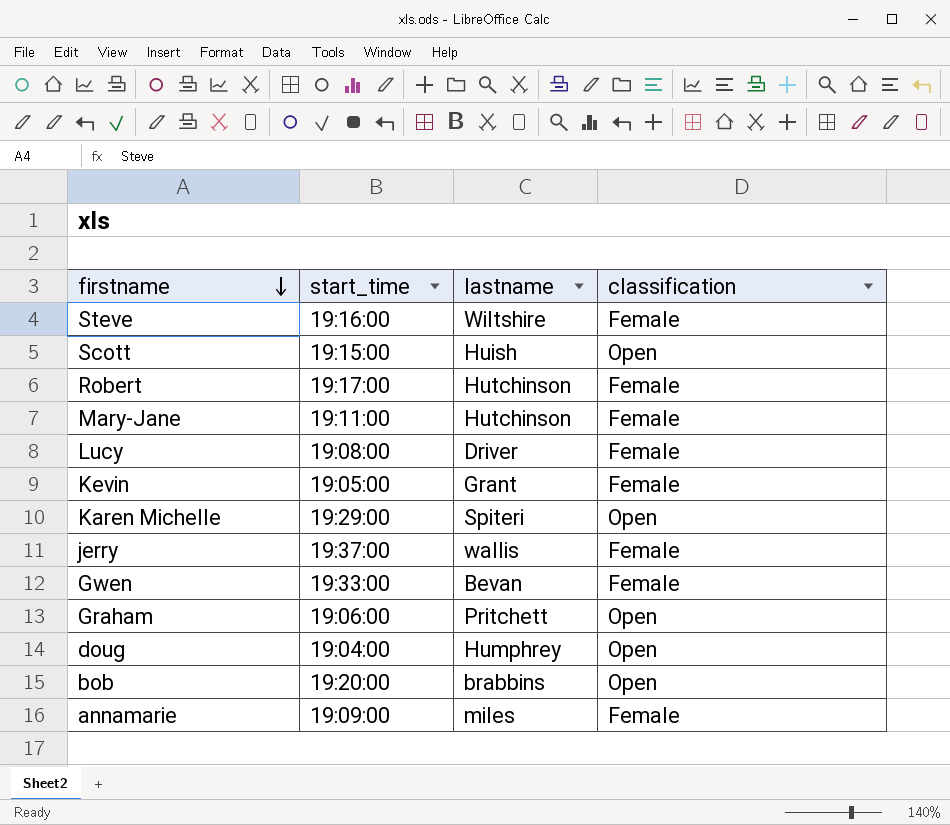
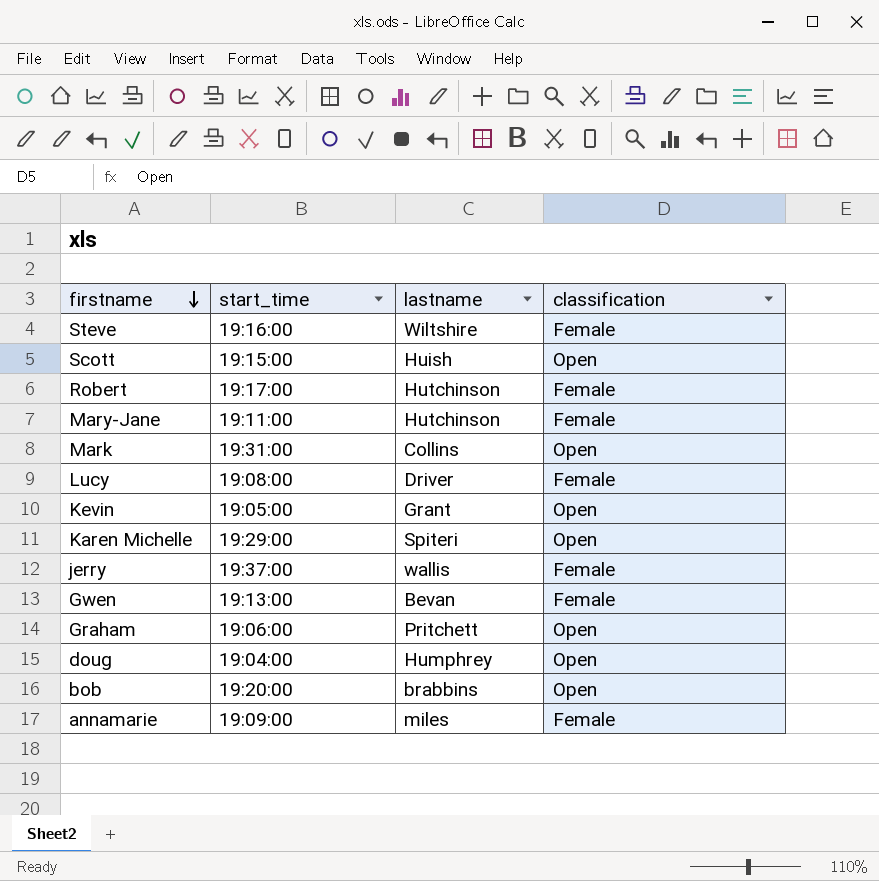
row Mark: none -> 19:31:00 | Collins | Open
Kevin | classification: Female -> Open
Gwen | start_time: 19:33:00 -> 19:13:00

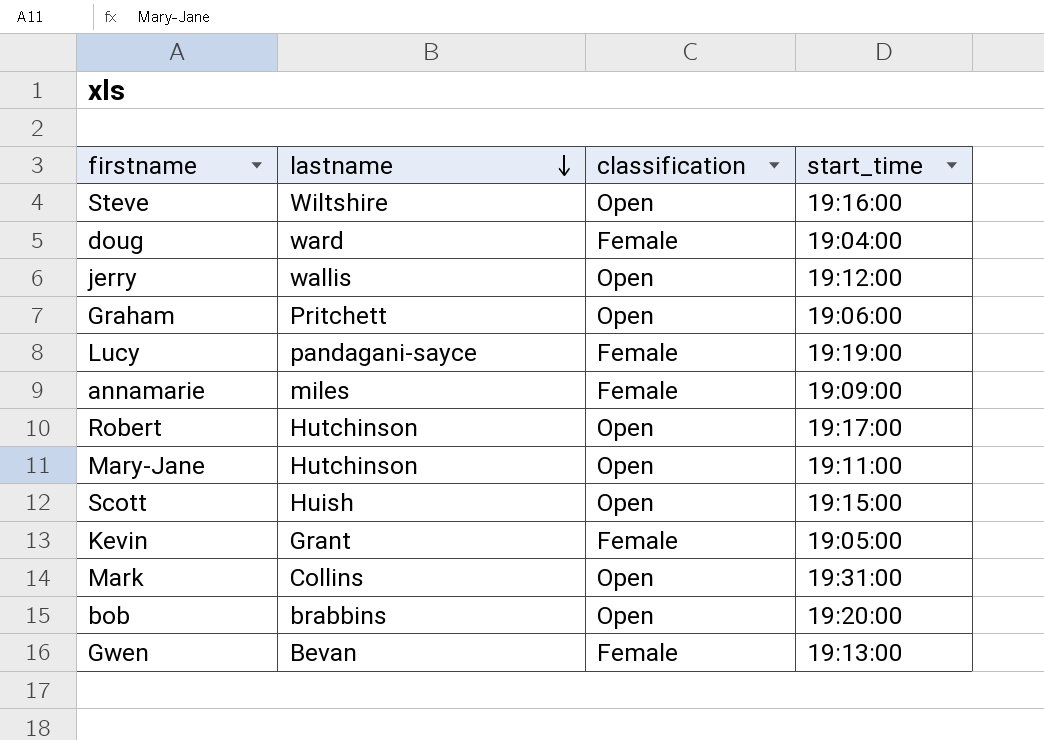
row order: firstname descending -> lastname descending
column start_time | position: 2 -> 4
row Karen Michelle: 19:29:00 | Spiteri | Open -> none
Steve | classification: Female -> Open
doug | lastname: Humphrey -> ward
doug | classification: Open -> Female
jerry | classification: Female -> Open
jerry | start_time: 19:37:00 -> 19:12:00
Lucy | lastname: Driver -> pandagani-sayce
Lucy | start_time: 19:08:00 -> 19:19:00
Robert | classification: Female -> Open
Mary-Jane | classification: Female -> Open
Kevin | classification: Open -> Female

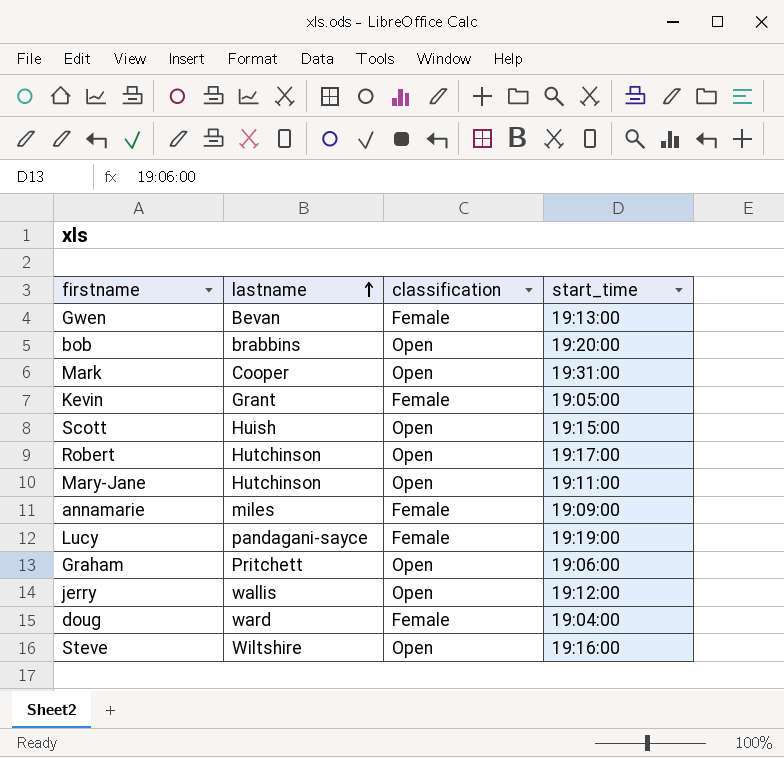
row order: lastname descending -> lastname ascending
Mark | lastname: Collins -> Cooper

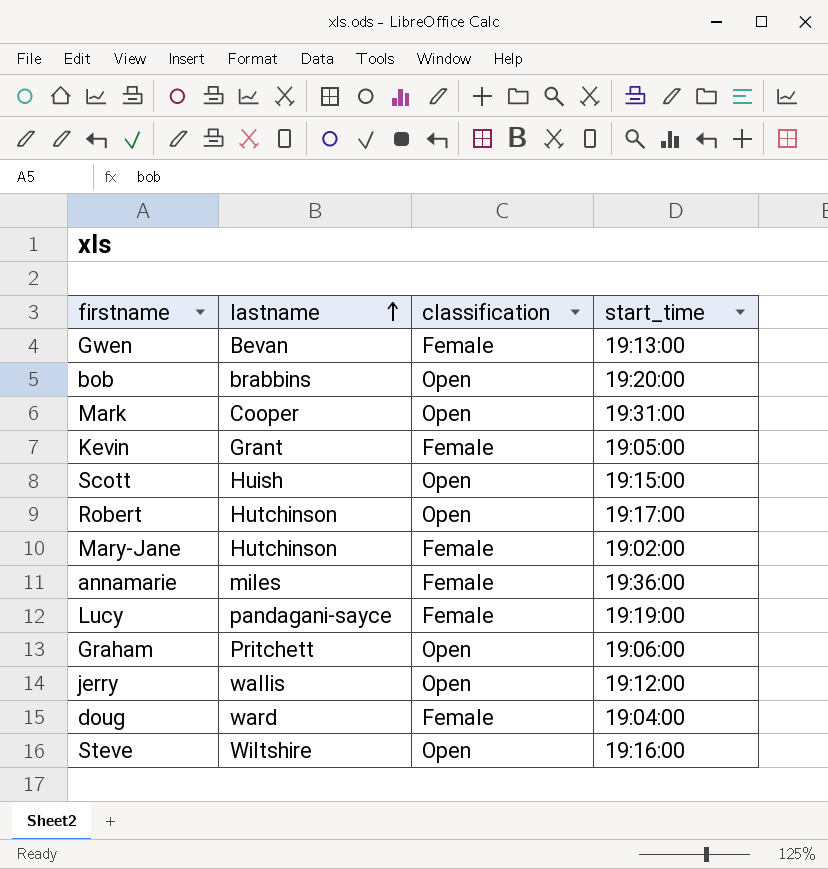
Mary-Jane | classification: Open -> Female
Mary-Jane | start_time: 19:11:00 -> 19:02:00
annamarie | start_time: 19:09:00 -> 19:36:00

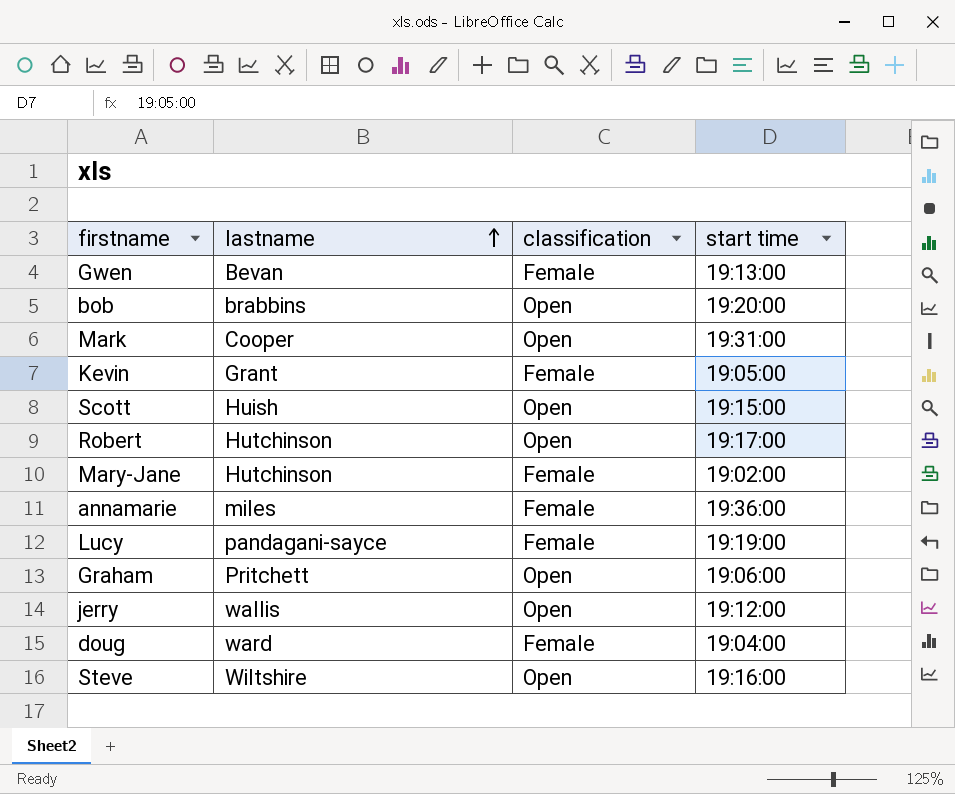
column name: start_time -> start time

